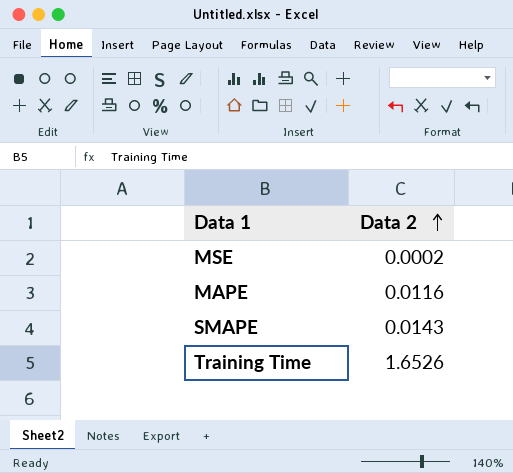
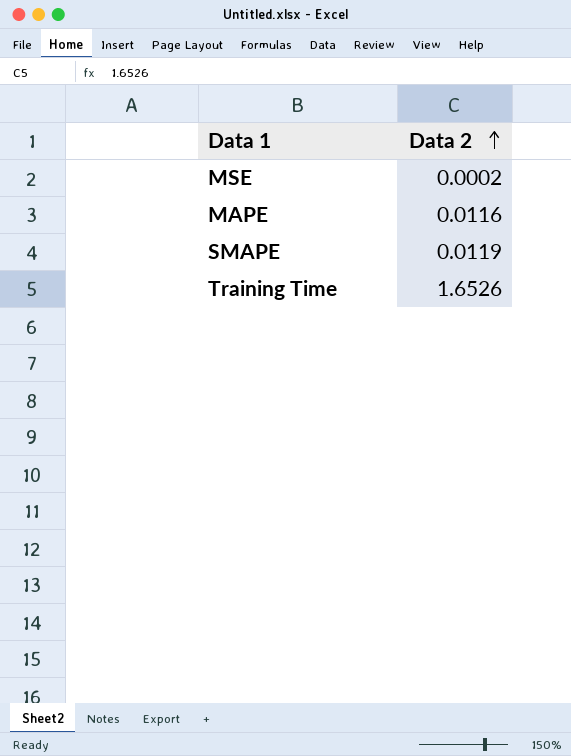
SMAPE | Data 2: 0.0143 -> 0.0119

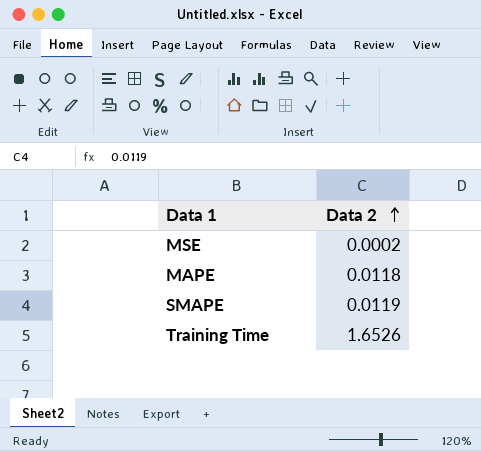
MAPE | Data 2: 0.0116 -> 0.0118

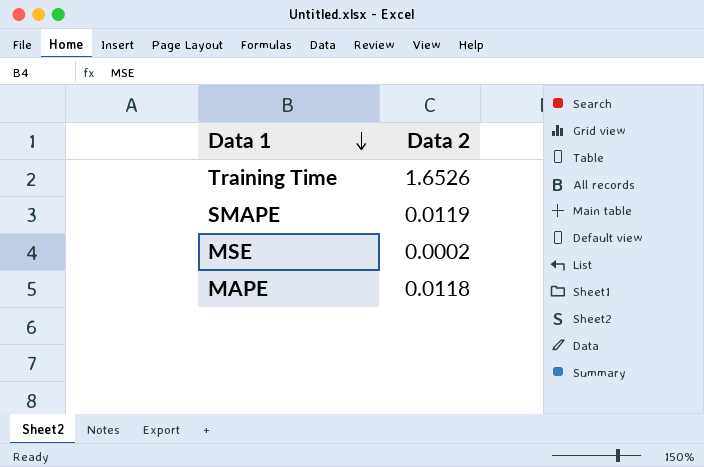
row order: Data 2 ascending -> Data 1 descending

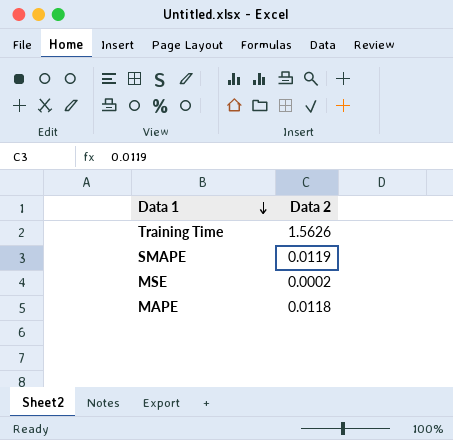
Training Time | Data 2: 1.6526 -> 1.5626

